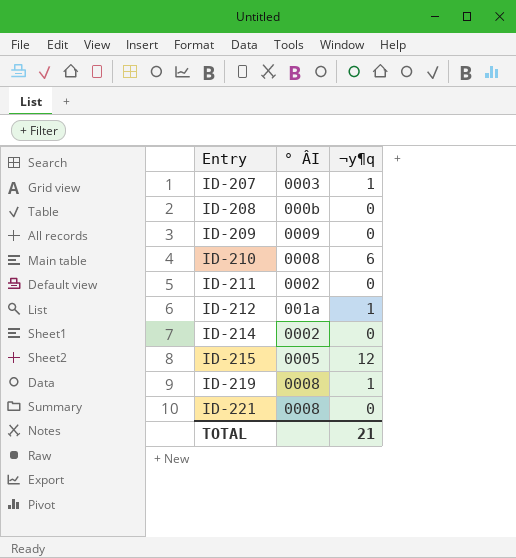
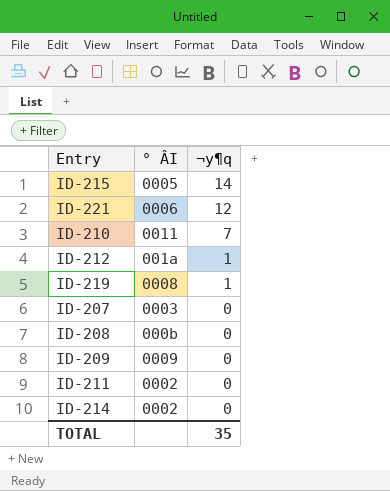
row order: Entry ascending -> ¬y¶q descending
ID-215 | ¬y¶q: 12 -> 14
ID-221 | ° ÂI: 0008 -> 0006
ID-221 | ¬y¶q: 0 -> 12
ID-210 | ° ÂI: 0008 -> 0011
ID-210 | ¬y¶q: 6 -> 7
ID-207 | ¬y¶q: 1 -> 0
TOTAL | ¬y¶q: 21 -> 35

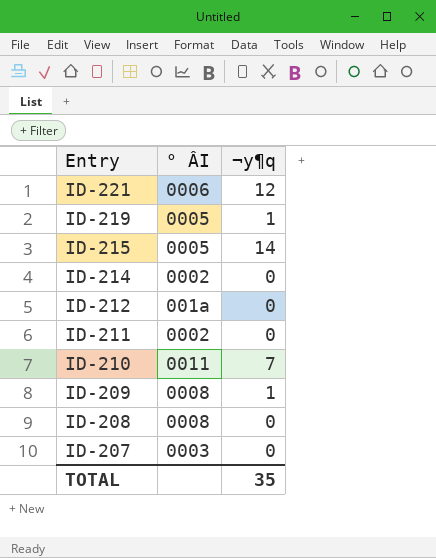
row order: ¬y¶q descending -> Entry descending
ID-219 | ° ÂI: 0008 -> 0005
ID-212 | ¬y¶q: 1 -> 0
ID-209 | ° ÂI: 0009 -> 0008
ID-209 | ¬y¶q: 0 -> 1
ID-208 | ° ÂI: 000b -> 0008

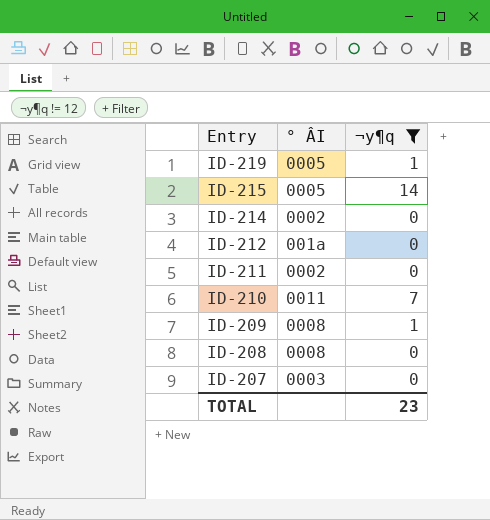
filter: none -> ¬y¶q != 12
TOTAL | ¬y¶q: 35 -> 23

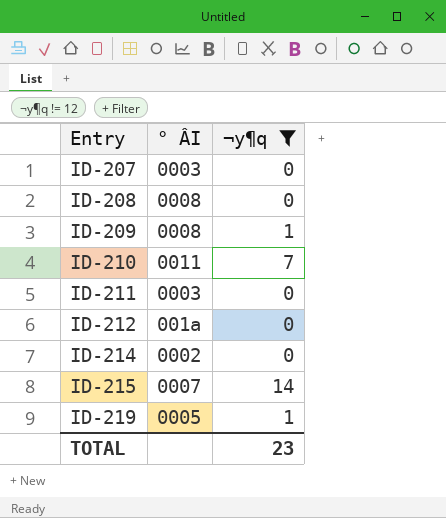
row order: Entry descending -> Entry ascending
ID-211 | ° ÂI: 0002 -> 0003
ID-215 | ° ÂI: 0005 -> 0007

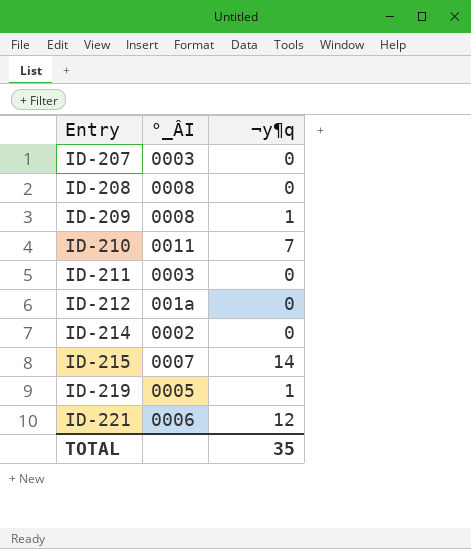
filter: ¬y¶q != 12 -> none
column name: ° ÂI -> °_ÂI
TOTAL | ¬y¶q: 23 -> 35

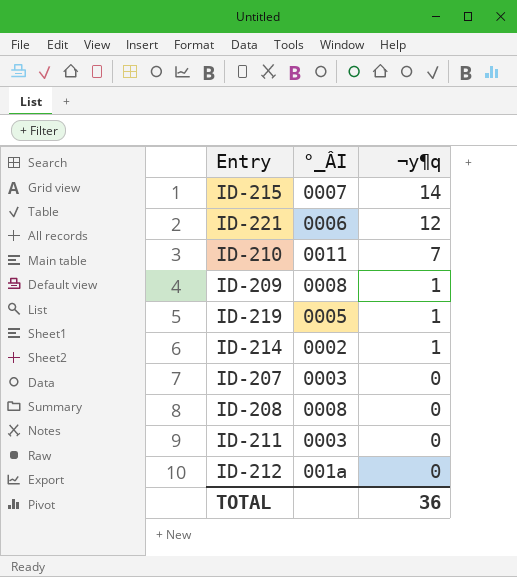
row order: Entry ascending -> ¬y¶q descending
ID-214 | ¬y¶q: 0 -> 1
TOTAL | ¬y¶q: 35 -> 36

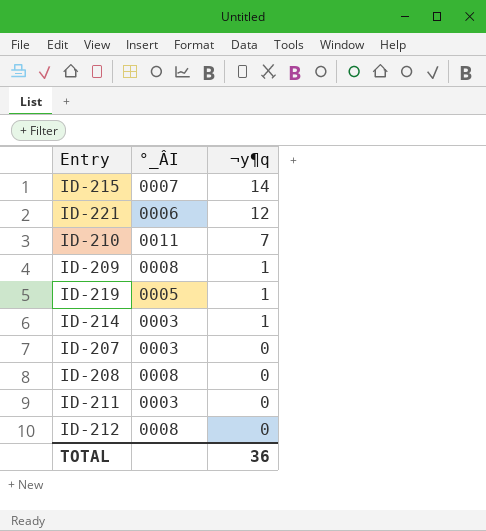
ID-214 | °_ÂI: 0002 -> 0003
ID-212 | °_ÂI: 001a -> 0008

